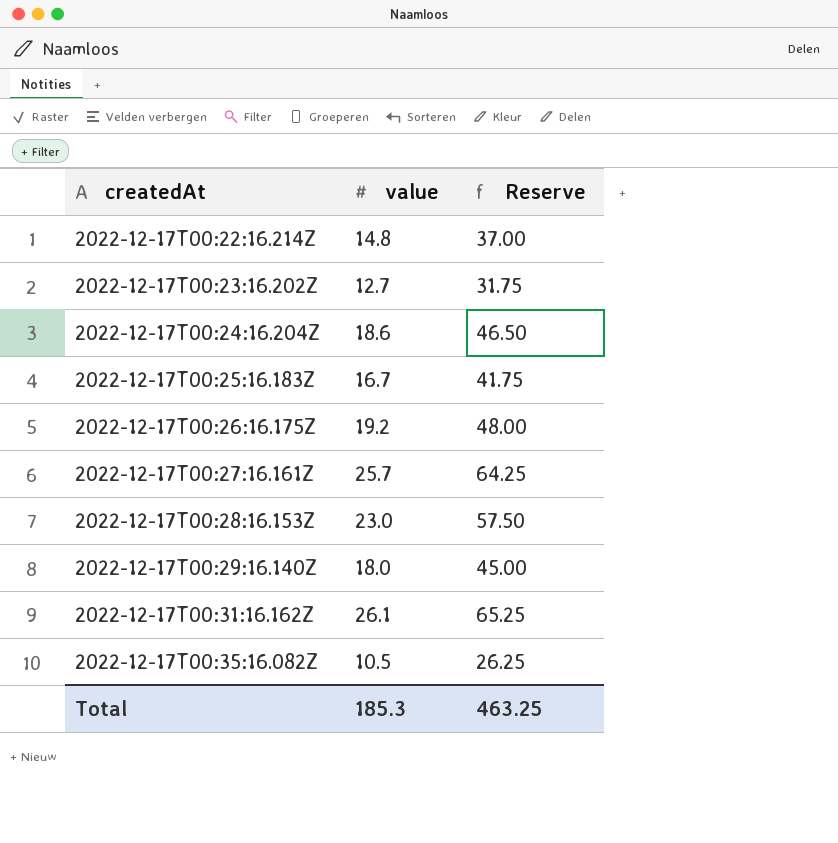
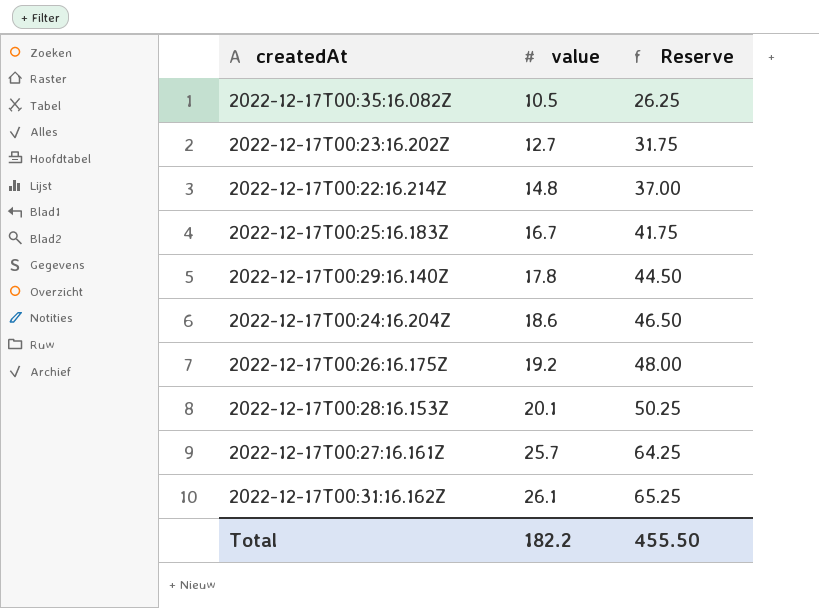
row order: createdAt ascending -> value ascending
2022-12-17T00:29:16.140Z | value: 18.0 -> 17.8
2022-12-17T00:29:16.140Z | Reserve: 45.00 -> 44.50
2022-12-17T00:28:16.153Z | value: 23.0 -> 20.1
2022-12-17T00:28:16.153Z | Reserve: 57.50 -> 50.25
Total | value: 185.3 -> 182.2
Total | Reserve: 463.25 -> 455.50

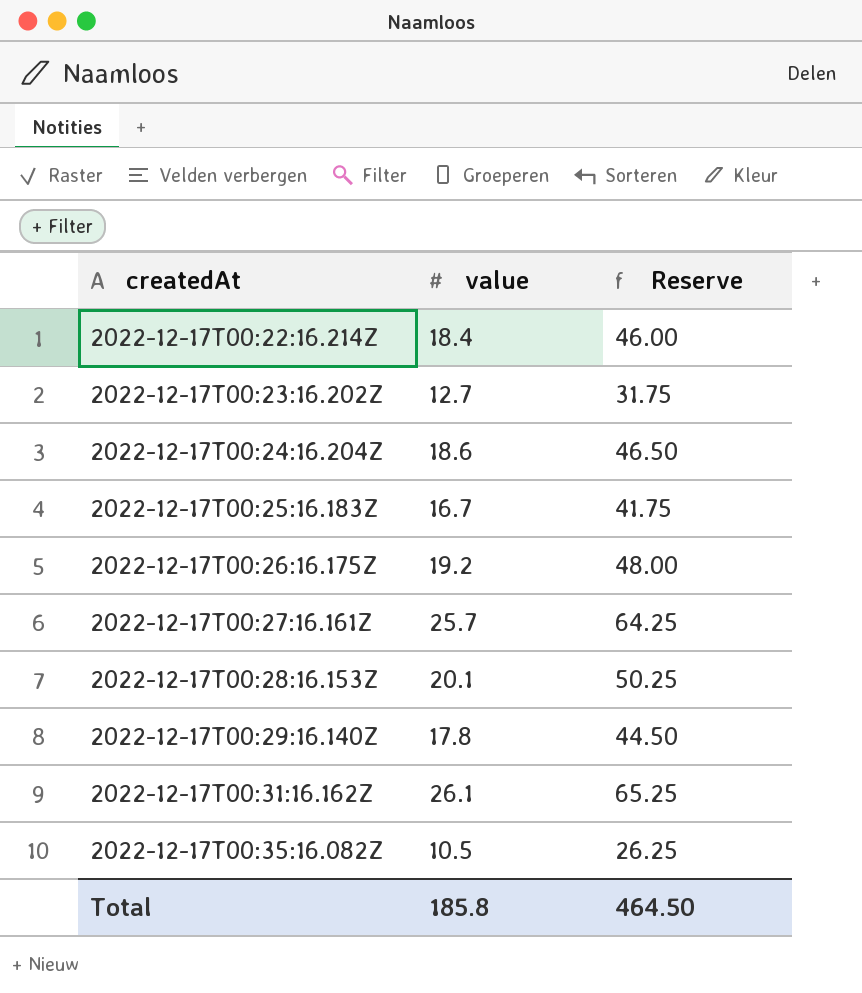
row order: value ascending -> createdAt ascending
2022-12-17T00:22:16.214Z | value: 14.8 -> 18.4
2022-12-17T00:22:16.214Z | Reserve: 37.00 -> 46.00
Total | value: 182.2 -> 185.8
Total | Reserve: 455.50 -> 464.50

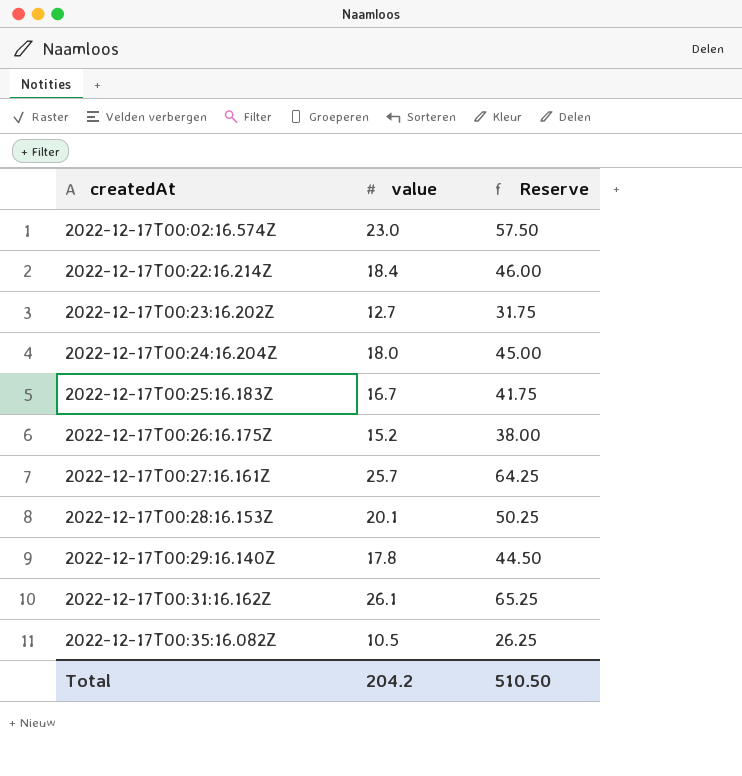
row 2022-12-17T00:02:16.574Z: none -> 23.0 | 57.50
2022-12-17T00:24:16.204Z | value: 18.6 -> 18.0
2022-12-17T00:24:16.204Z | Reserve: 46.50 -> 45.00
2022-12-17T00:26:16.175Z | value: 19.2 -> 15.2
2022-12-17T00:26:16.175Z | Reserve: 48.00 -> 38.00
Total | value: 185.8 -> 204.2
Total | Reserve: 464.50 -> 510.50

